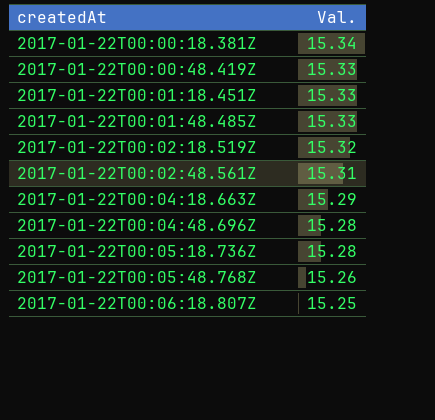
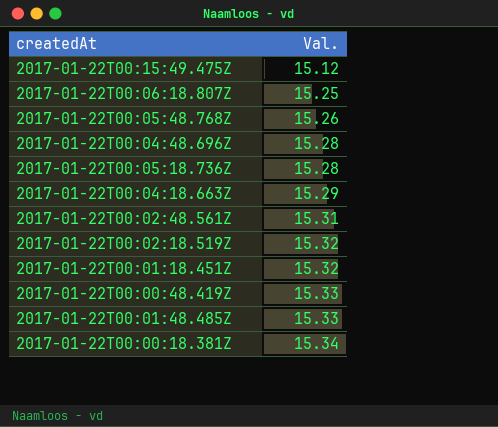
row order: createdAt ascending -> Val. ascending
row 2017-01-22T00:15:49.475Z: none -> 15.12
2017-01-22T00:01:18.451Z | Val.: 15.33 -> 15.32

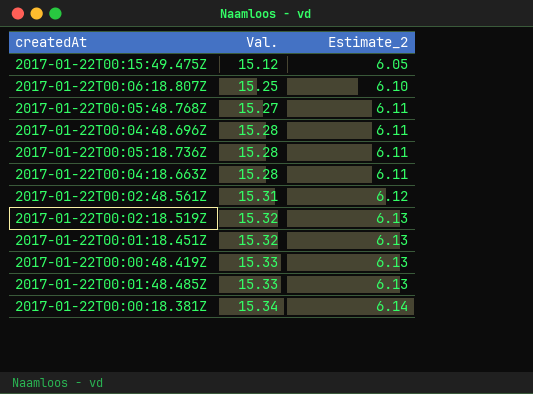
column Estimate_2 | formula: none -> [Val.] * 0.4
2017-01-22T00:05:48.768Z | Val.: 15.26 -> 15.27
2017-01-22T00:04:18.663Z | Val.: 15.29 -> 15.28

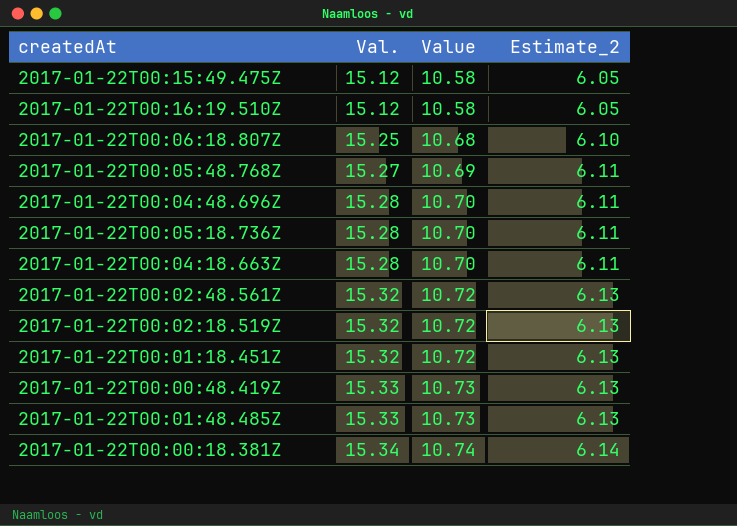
column Value | formula: none -> [Val.] * 0.7
row 2017-01-22T00:16:19.510Z: none -> 15.12 | 10.58 | 6.05
2017-01-22T00:02:48.561Z | Val.: 15.31 -> 15.32
2017-01-22T00:02:48.561Z | Estimate_2: 6.12 -> 6.13

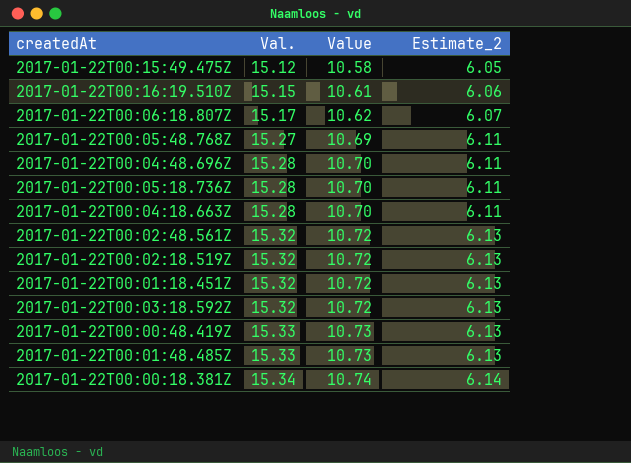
2017-01-22T00:16:19.510Z | Val.: 15.12 -> 15.15
2017-01-22T00:16:19.510Z | Value: 10.58 -> 10.61
2017-01-22T00:16:19.510Z | Estimate_2: 6.05 -> 6.06
2017-01-22T00:06:18.807Z | Val.: 15.25 -> 15.17
2017-01-22T00:06:18.807Z | Value: 10.68 -> 10.62
2017-01-22T00:06:18.807Z | Estimate_2: 6.10 -> 6.07
row 2017-01-22T00:03:18.592Z: none -> 15.32 | 10.72 | 6.13

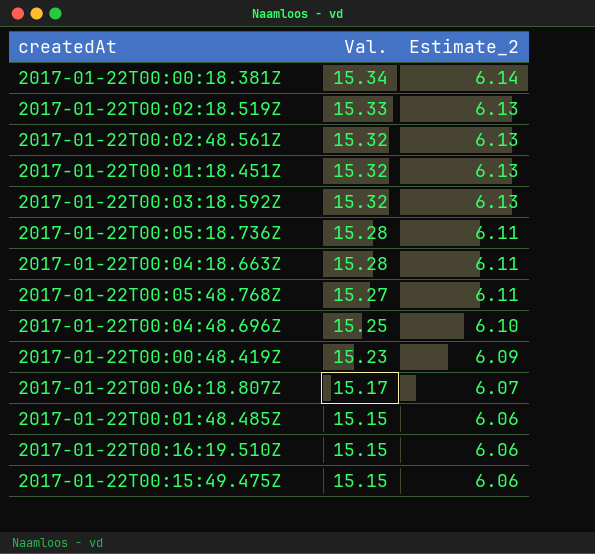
row order: Val. ascending -> Val. descending
column Value | formula: [Val.] * 0.7 -> none
2017-01-22T00:02:18.519Z | Val.: 15.32 -> 15.33
2017-01-22T00:04:48.696Z | Val.: 15.28 -> 15.25
2017-01-22T00:04:48.696Z | Estimate_2: 6.11 -> 6.10
2017-01-22T00:00:48.419Z | Val.: 15.33 -> 15.23
2017-01-22T00:00:48.419Z | Estimate_2: 6.13 -> 6.09
2017-01-22T00:01:48.485Z | Val.: 15.33 -> 15.15
2017-01-22T00:01:48.485Z | Estimate_2: 6.13 -> 6.06
2017-01-22T00:15:49.475Z | Val.: 15.12 -> 15.15
2017-01-22T00:15:49.475Z | Estimate_2: 6.05 -> 6.06

